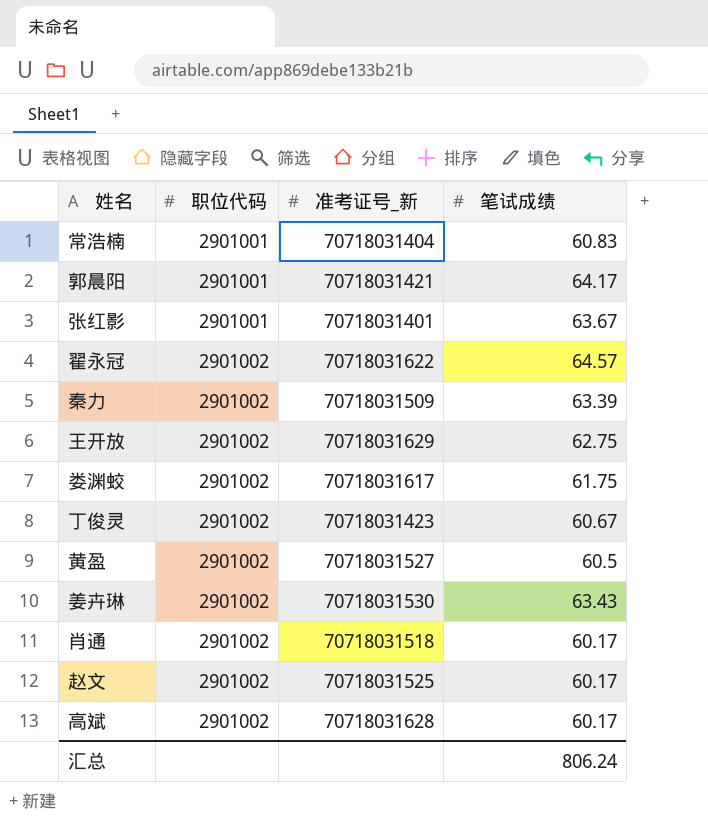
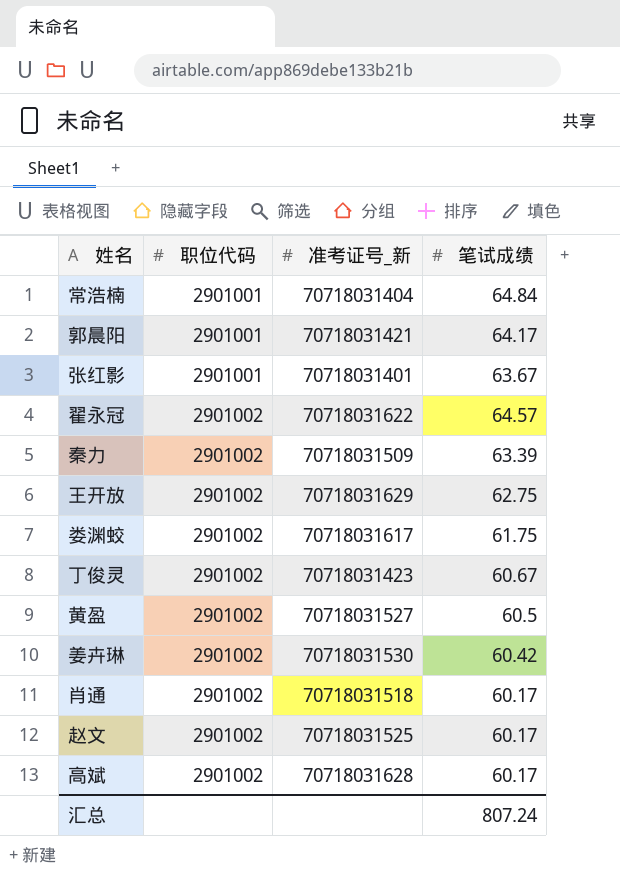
常浩楠 | 笔试成绩: 60.83 -> 64.84
姜卉琳 | 笔试成绩: 63.43 -> 60.42
汇总 | 笔试成绩: 806.24 -> 807.24

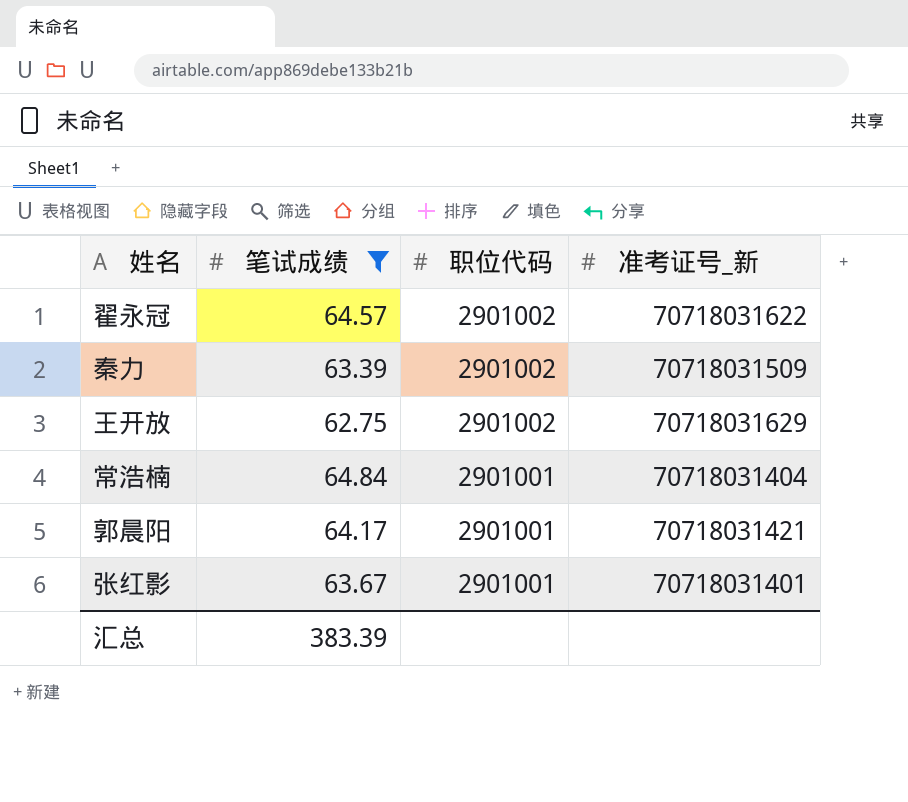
filter: none -> 笔试成绩 >= 62.75
row order: 职位代码 ascending -> 职位代码 descending
column 笔试成绩 | position: 4 -> 2
汇总 | 笔试成绩: 807.24 -> 383.39

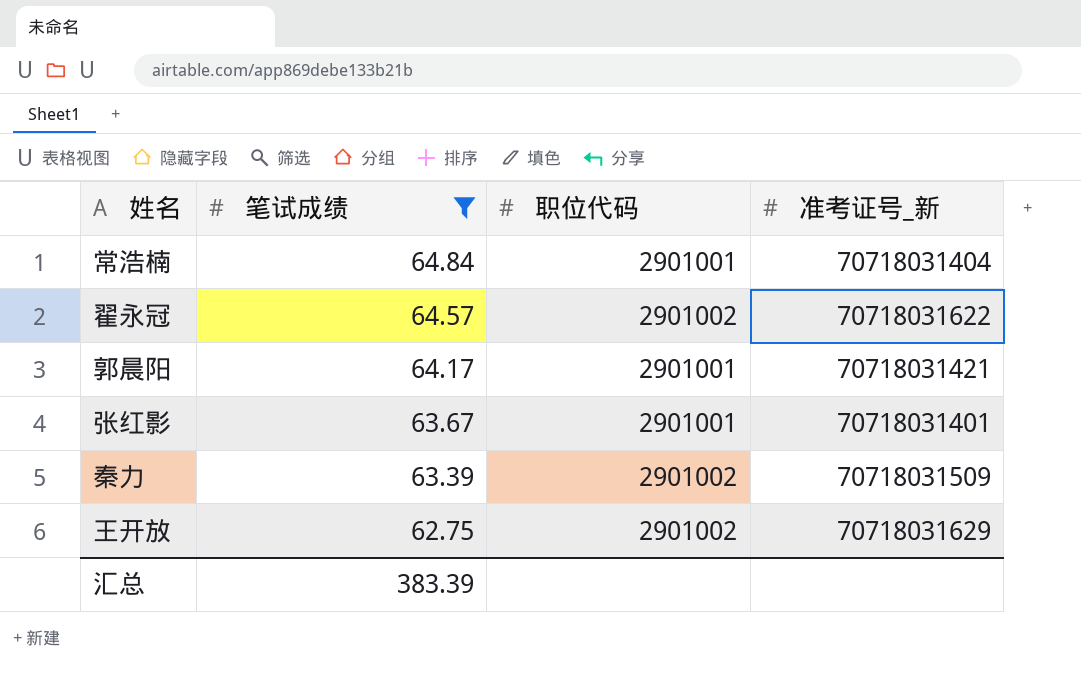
row order: 职位代码 descending -> 笔试成绩 descending

